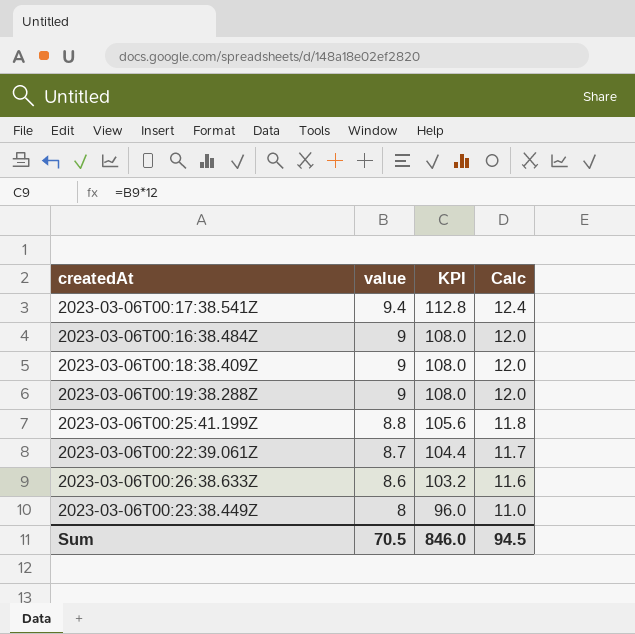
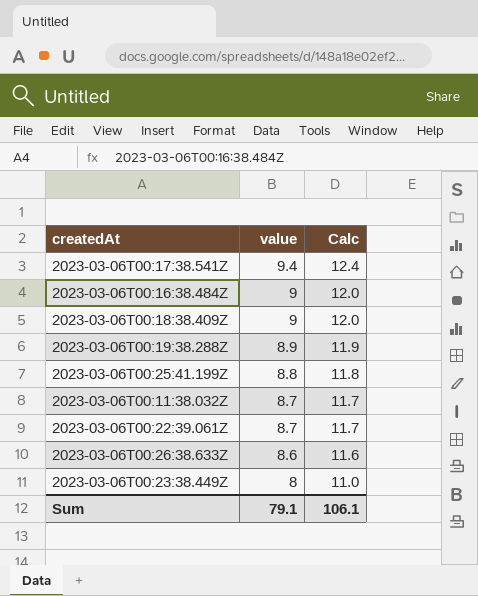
column KPI | formula: [value] * 12 -> none
2023-03-06T00:19:38.288Z | value: 9 -> 8.9
2023-03-06T00:19:38.288Z | Calc: 12.0 -> 11.9
row 2023-03-06T00:11:38.032Z: none -> 8.7 | 11.7
Sum | value: 70.5 -> 79.1
Sum | Calc: 94.5 -> 106.1

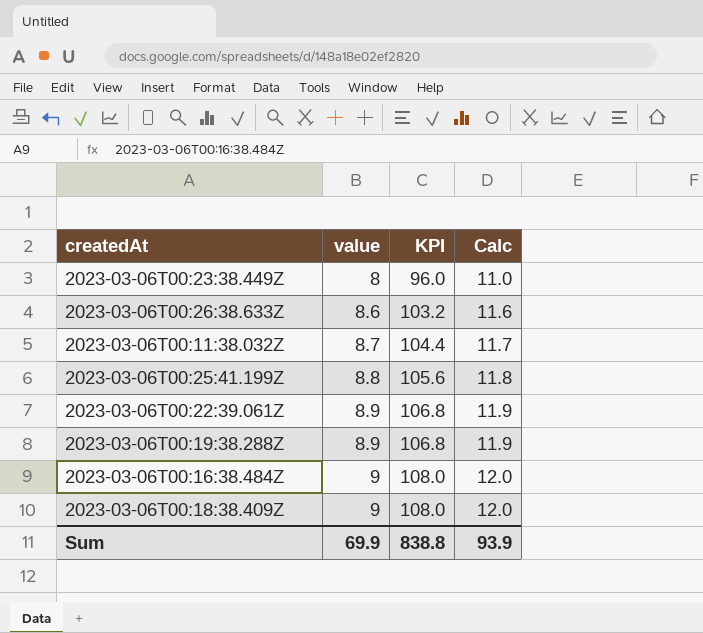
row order: value descending -> value ascending
column KPI | formula: none -> [value] * 12
row 2023-03-06T00:17:38.541Z: 9.4 | 12.4 -> none
2023-03-06T00:22:39.061Z | value: 8.7 -> 8.9
2023-03-06T00:22:39.061Z | Calc: 11.7 -> 11.9
Sum | value: 79.1 -> 69.9
Sum | Calc: 106.1 -> 93.9

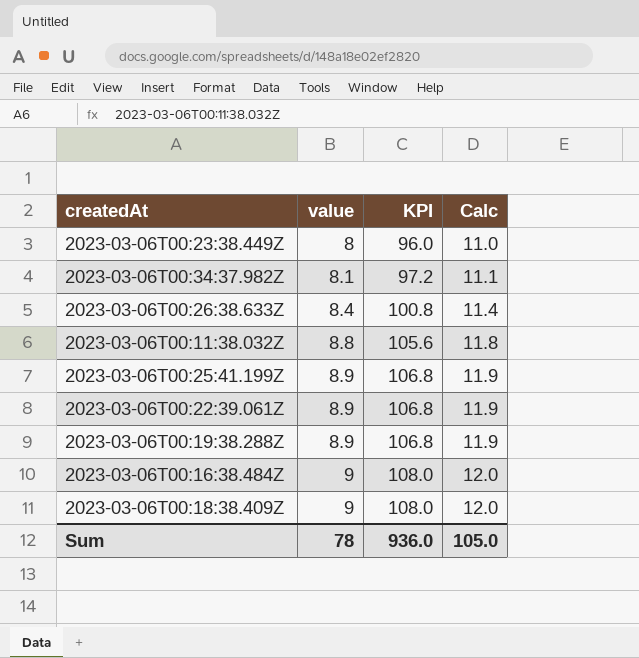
row 2023-03-06T00:34:37.982Z: none -> 8.1 | 97.2 | 11.1
2023-03-06T00:26:38.633Z | value: 8.6 -> 8.4
2023-03-06T00:26:38.633Z | KPI: 103.2 -> 100.8
2023-03-06T00:26:38.633Z | Calc: 11.6 -> 11.4
2023-03-06T00:11:38.032Z | value: 8.7 -> 8.8
2023-03-06T00:11:38.032Z | KPI: 104.4 -> 105.6
2023-03-06T00:11:38.032Z | Calc: 11.7 -> 11.8
2023-03-06T00:25:41.199Z | value: 8.8 -> 8.9
2023-03-06T00:25:41.199Z | KPI: 105.6 -> 106.8
2023-03-06T00:25:41.199Z | Calc: 11.8 -> 11.9
Sum | value: 69.9 -> 78
Sum | KPI: 838.8 -> 936.0
Sum | Calc: 93.9 -> 105.0

